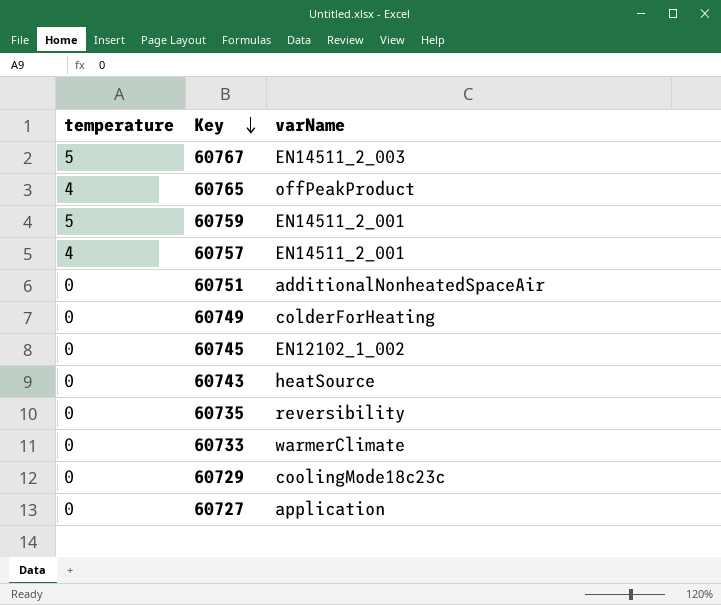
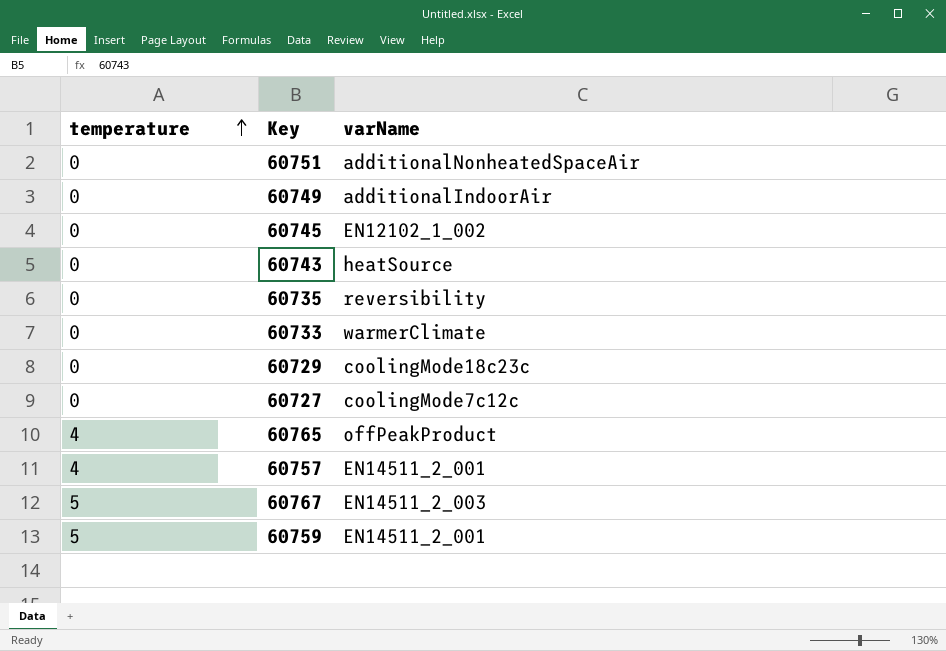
row order: Key descending -> temperature ascending
60749 | varName: colderForHeating -> additionalIndoorAir
60727 | varName: application -> coolingMode7c12c

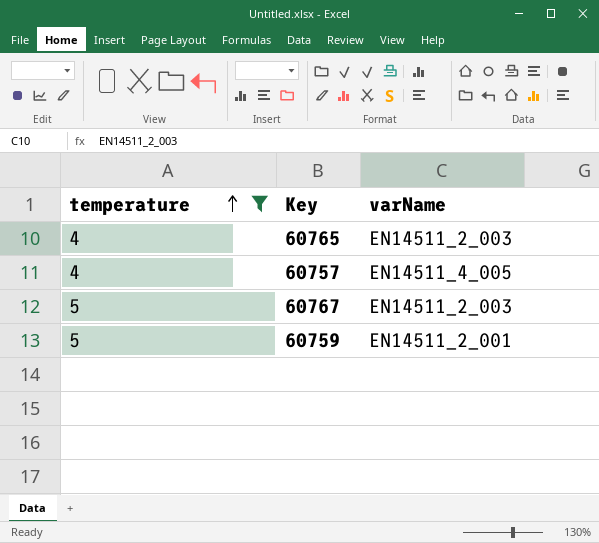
filter: none -> temperature != 0
60765 | varName: offPeakProduct -> EN14511_2_003
60757 | varName: EN14511_2_001 -> EN14511_4_005

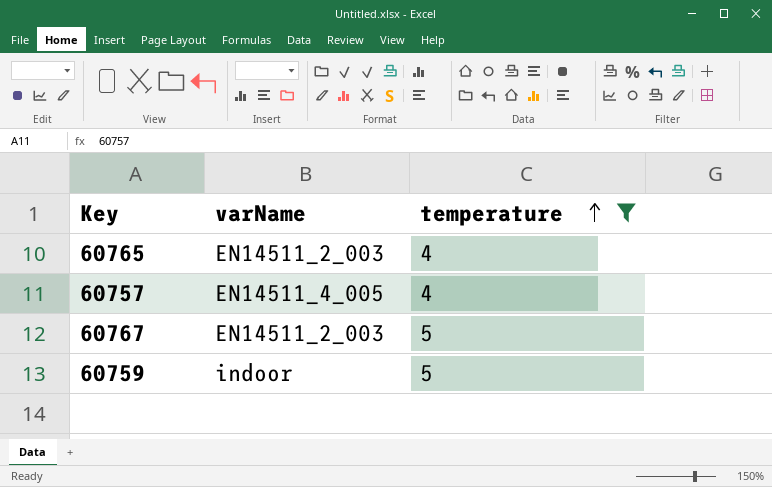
column temperature | position: 1 -> 3
60759 | varName: EN14511_2_001 -> indoor

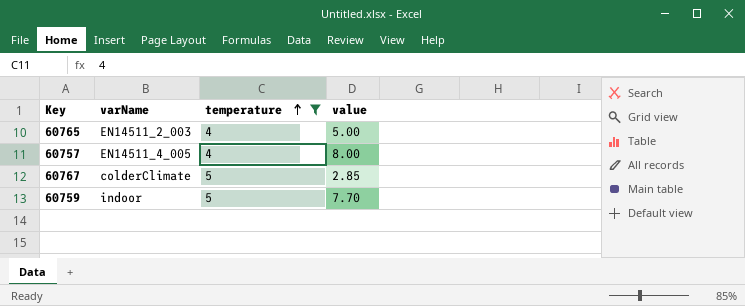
column value | position: none -> 4
60767 | varName: EN14511_2_003 -> colderClimate

